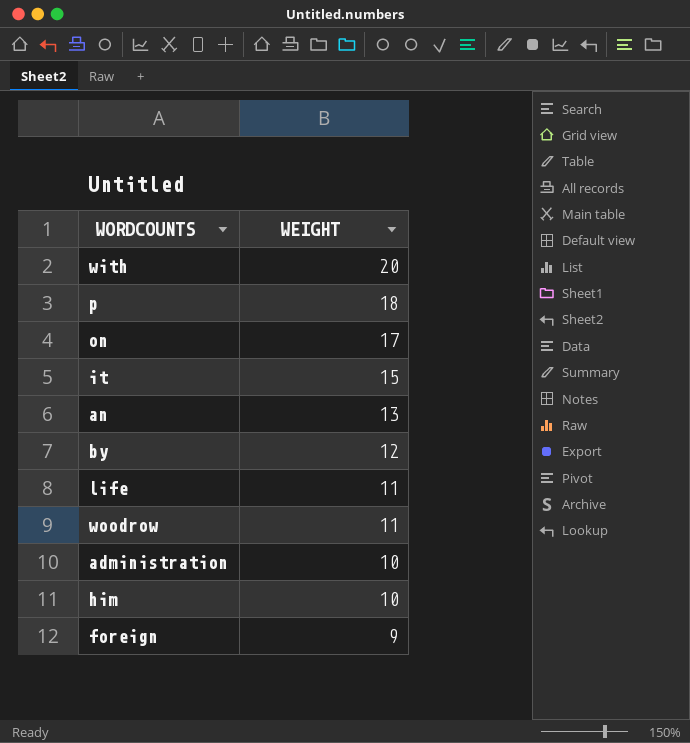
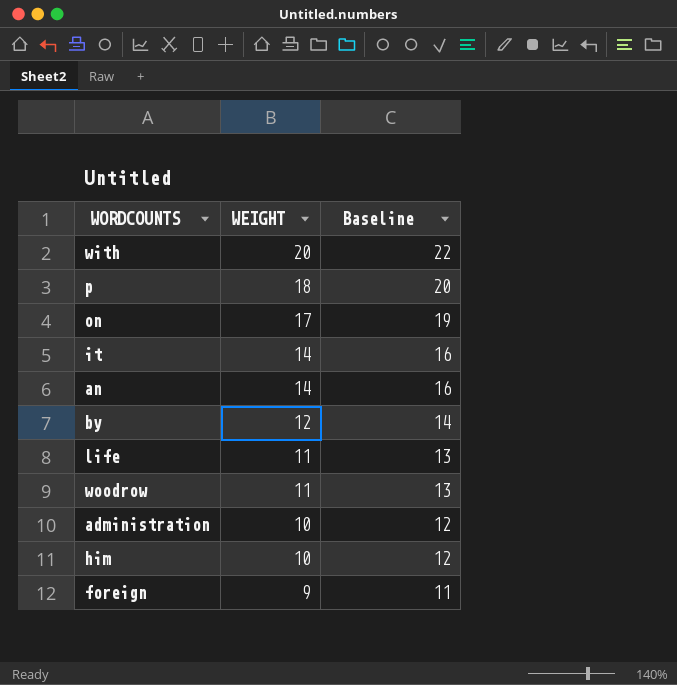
column Baseline | formula: none -> [WEIGHT] + 2
it | WEIGHT: 15 -> 14
an | WEIGHT: 13 -> 14

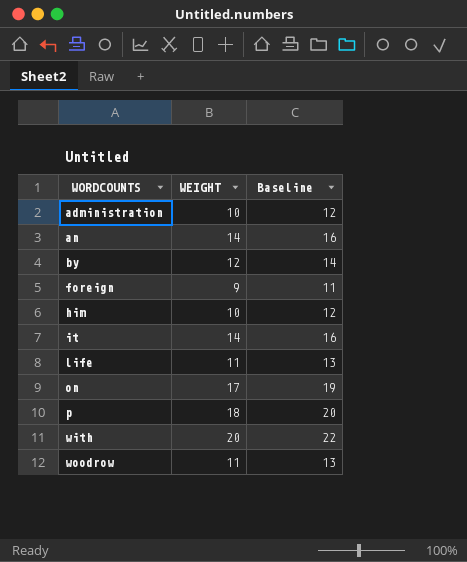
row order: WEIGHT descending -> WORDCOUNTS ascending

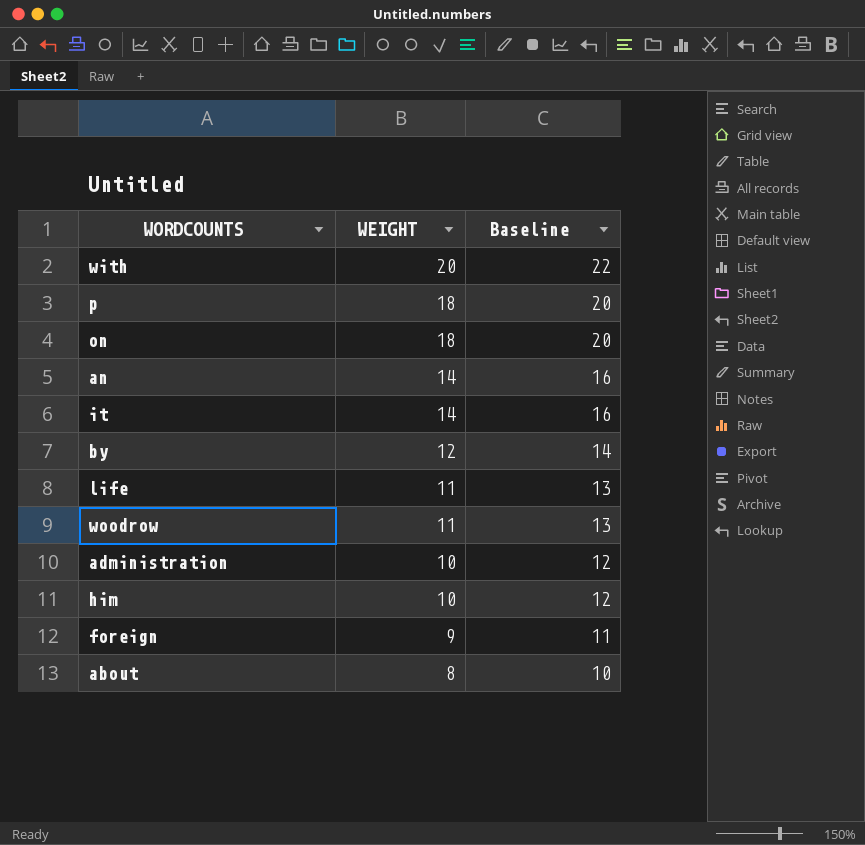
row order: WORDCOUNTS ascending -> WEIGHT descending
on | WEIGHT: 17 -> 18
on | Baseline: 19 -> 20
row about: none -> 8 | 10

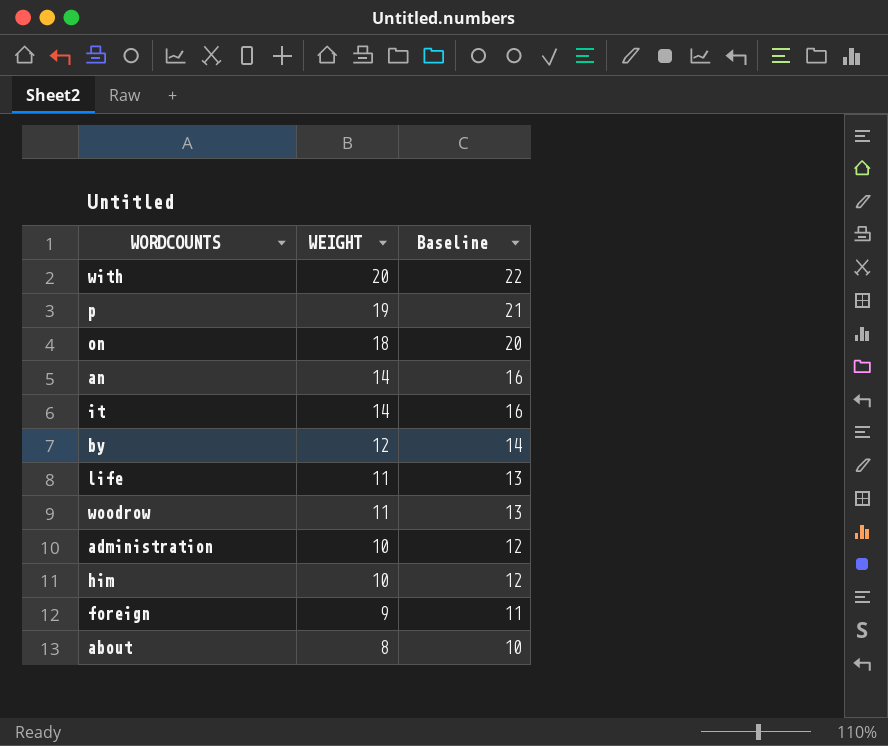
p | WEIGHT: 18 -> 19
p | Baseline: 20 -> 21

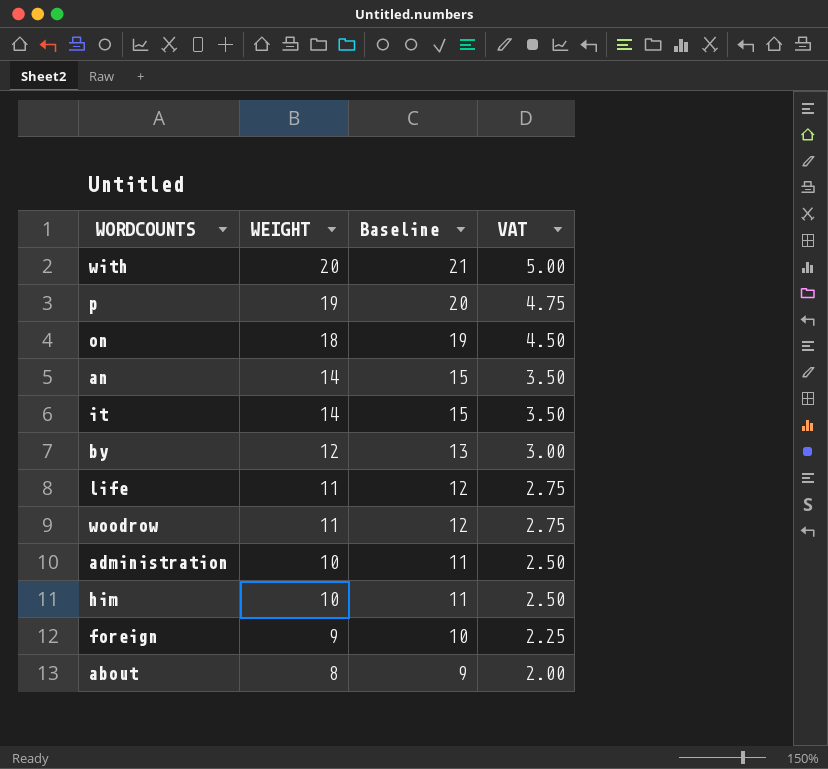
column Baseline | formula: [WEIGHT] + 2 -> [WEIGHT] + 1
column VAT | formula: none -> [WEIGHT] * 0.25

